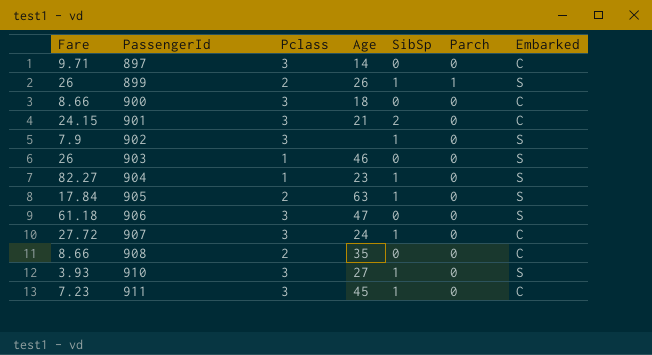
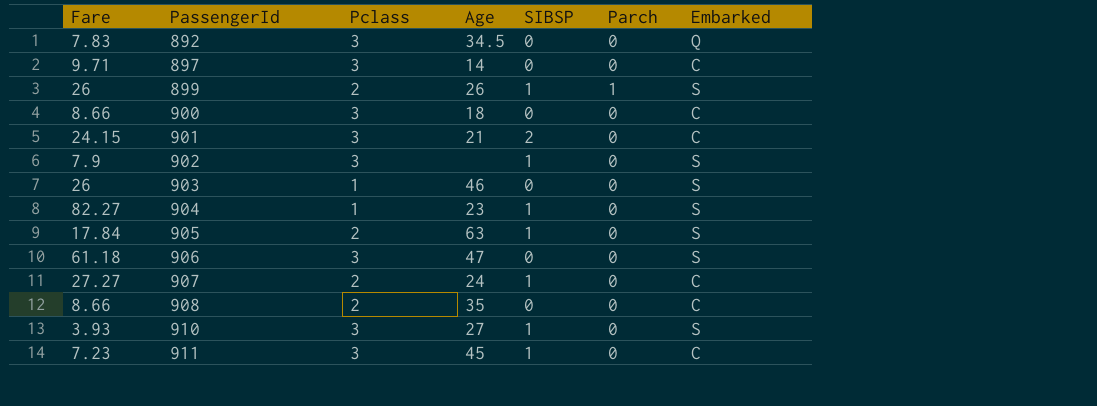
column name: SibSp -> SIBSP
row 892: none -> 7.83 | 3 | 34.5 | 0 | 0 | Q
907 | Fare: 27.72 -> 27.27
907 | Pclass: 3 -> 2

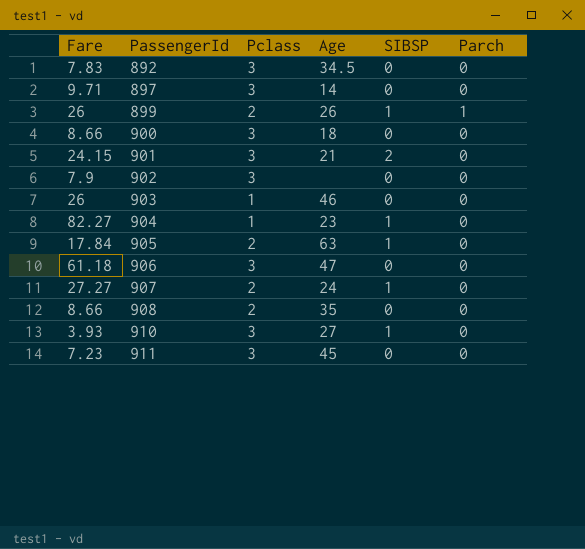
column Embarked | position: 7 -> none
902 | SIBSP: 1 -> 0
911 | SIBSP: 1 -> 0

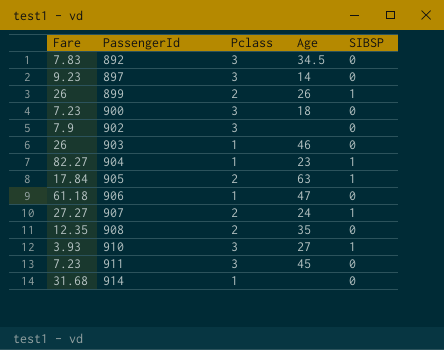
column Parch | position: 6 -> none
row 901: 24.15 | 3 | 21 | 2 | 0 -> none
897 | Fare: 9.71 -> 9.23
900 | Fare: 8.66 -> 7.23
906 | Pclass: 3 -> 1
908 | Fare: 8.66 -> 12.35
row 914: none -> 31.68 | 1 | none | 0

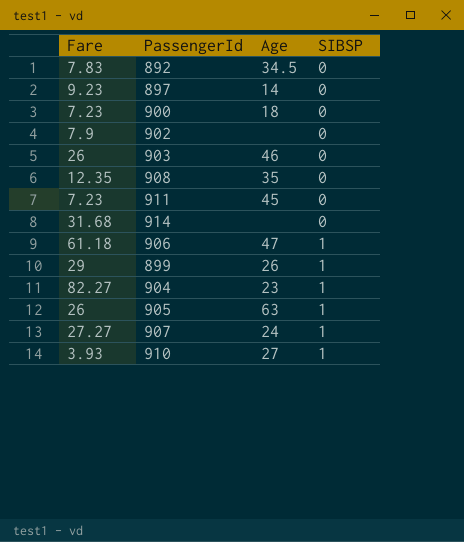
row order: PassengerId ascending -> SIBSP ascending
column Pclass | position: 3 -> none
906 | SIBSP: 0 -> 1
899 | Fare: 26 -> 29
905 | Fare: 17.84 -> 26

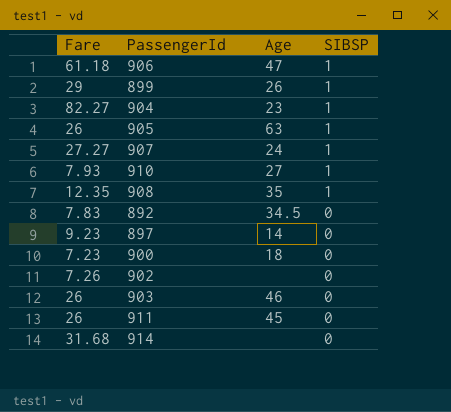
row order: SIBSP ascending -> SIBSP descending
910 | Fare: 3.93 -> 7.93
908 | SIBSP: 0 -> 1
902 | Fare: 7.9 -> 7.26
911 | Fare: 7.23 -> 26

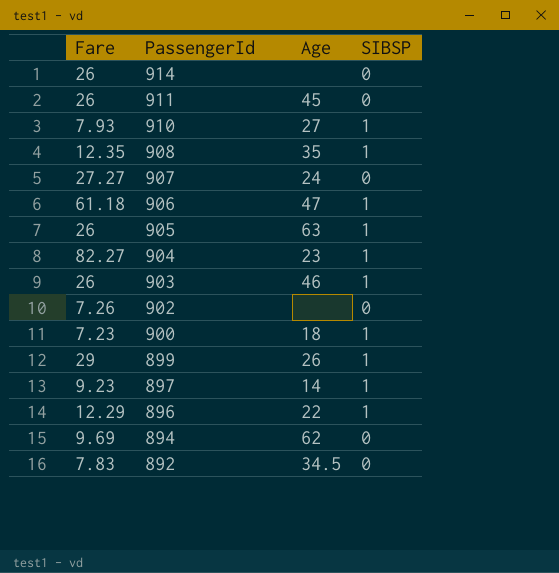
row order: SIBSP descending -> PassengerId descending
914 | Fare: 31.68 -> 26
907 | SIBSP: 1 -> 0
903 | SIBSP: 0 -> 1
900 | SIBSP: 0 -> 1
897 | SIBSP: 0 -> 1
row 896: none -> 12.29 | 22 | 1
row 894: none -> 9.69 | 62 | 0

